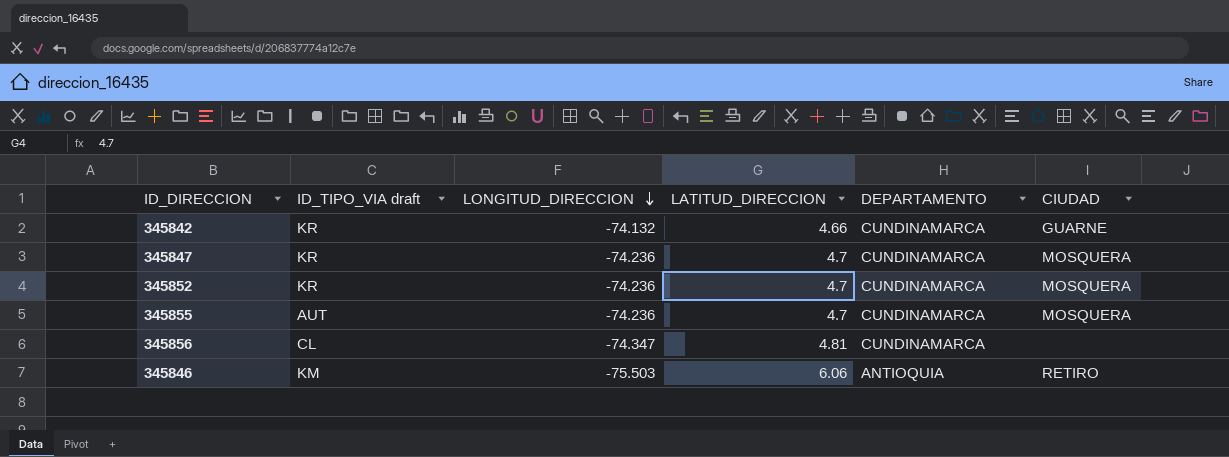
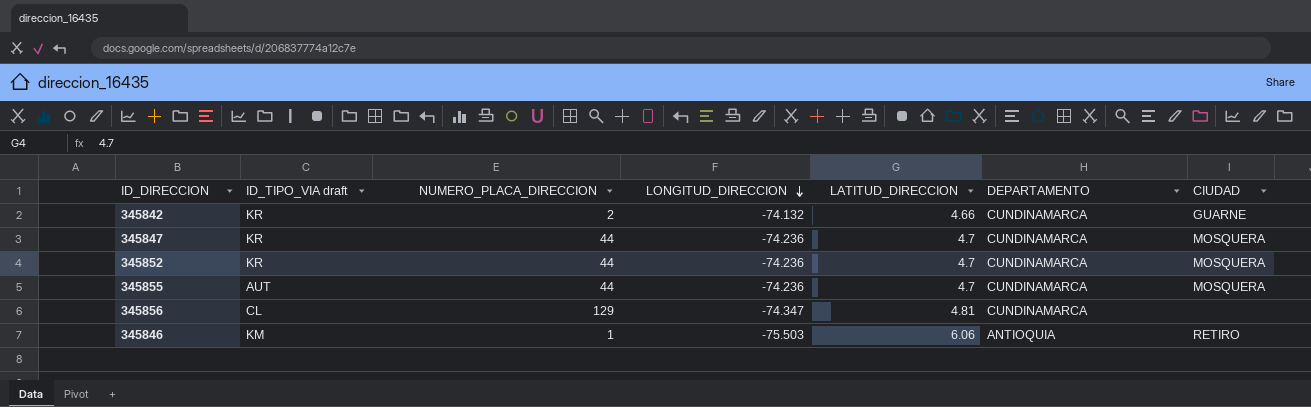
column NUMERO_PLACA_DIRECCION | position: none -> 3

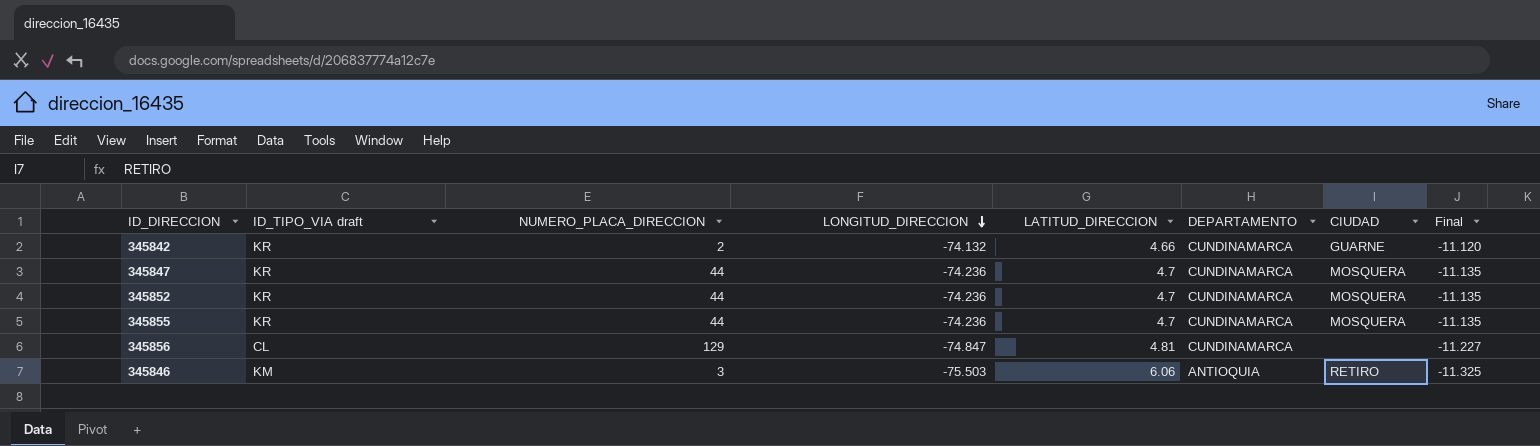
column Final | formula: none -> [LONGITUD_DIRECCION] * 0.15
345855 | ID_TIPO_VIA draft: AUT -> KR
345856 | LONGITUD_DIRECCION: -74.347 -> -74.847
345846 | NUMERO_PLACA_DIRECCION: 1 -> 3

